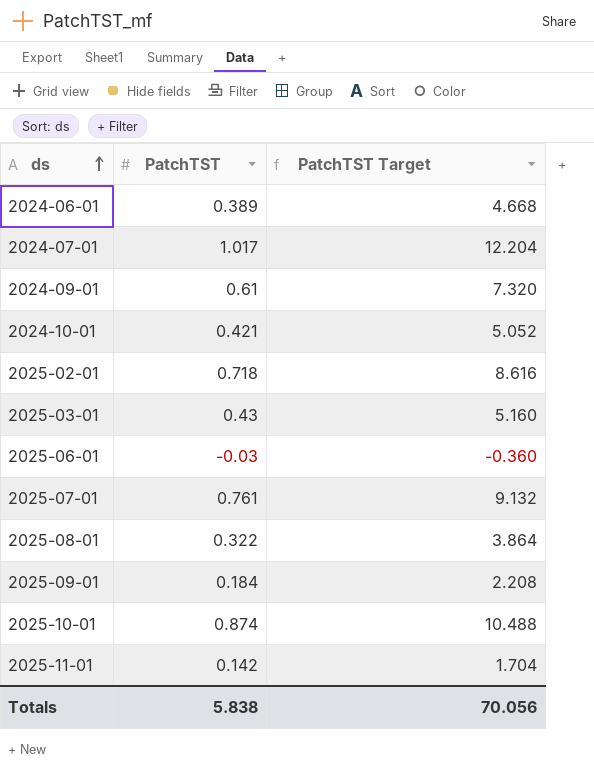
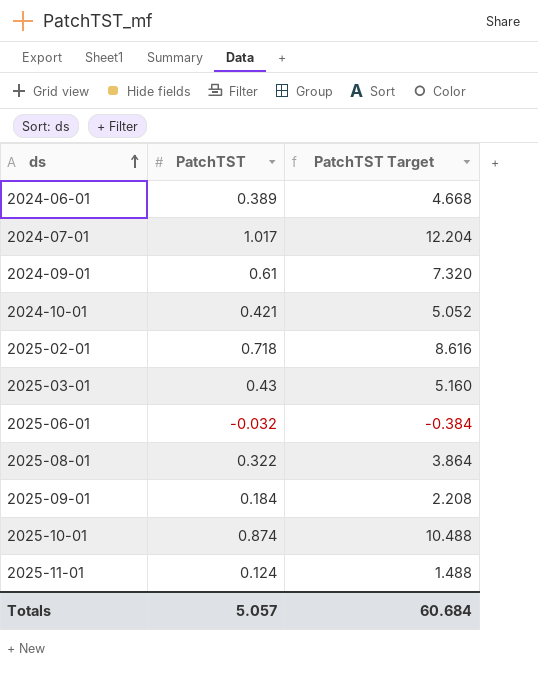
row 2025-07-01: 0.761 | 9.132 -> none
2025-06-01 | PatchTST: -0.03 -> -0.032
2025-06-01 | PatchTST Target: -0.360 -> -0.384
2025-11-01 | PatchTST: 0.142 -> 0.124
2025-11-01 | PatchTST Target: 1.704 -> 1.488
Totals | PatchTST: 5.838 -> 5.057
Totals | PatchTST Target: 70.056 -> 60.684

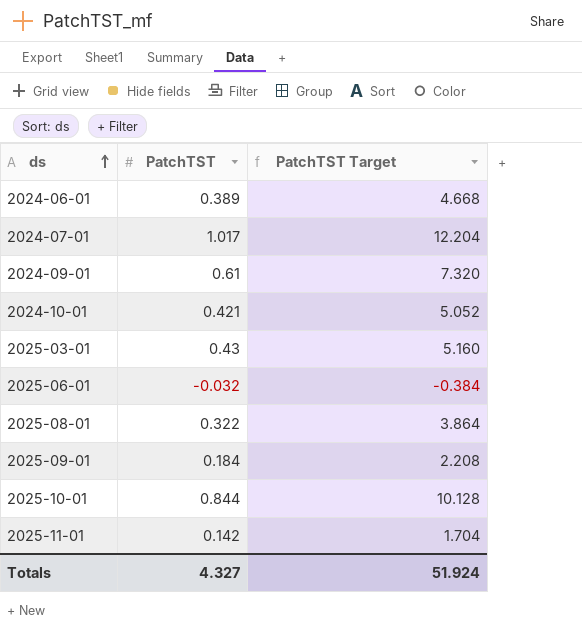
row 2025-02-01: 0.718 | 8.616 -> none
2025-10-01 | PatchTST: 0.874 -> 0.844
2025-10-01 | PatchTST Target: 10.488 -> 10.128
2025-11-01 | PatchTST: 0.124 -> 0.142
2025-11-01 | PatchTST Target: 1.488 -> 1.704
Totals | PatchTST: 5.057 -> 4.327
Totals | PatchTST Target: 60.684 -> 51.924

